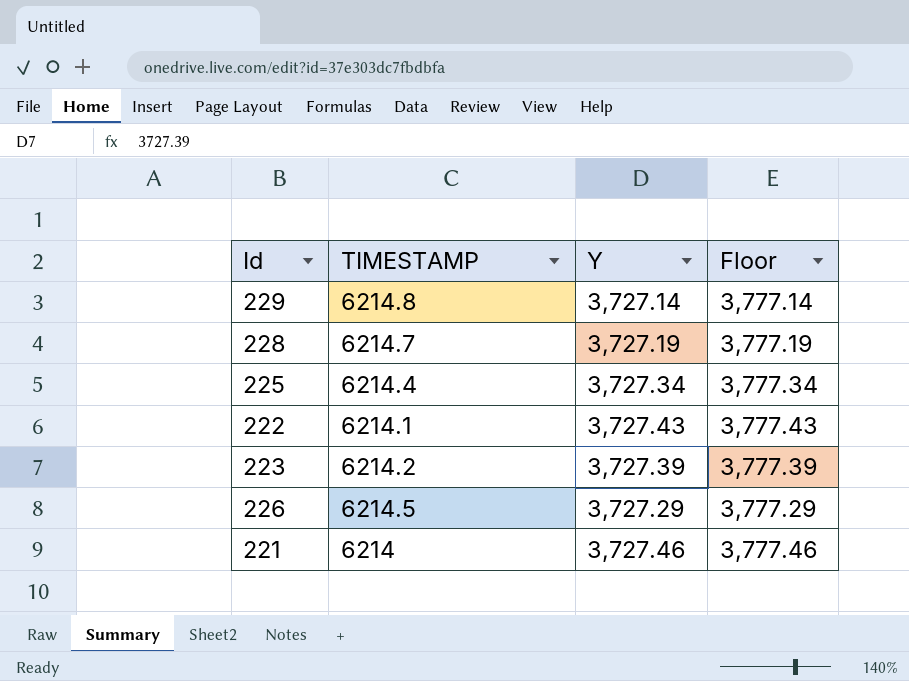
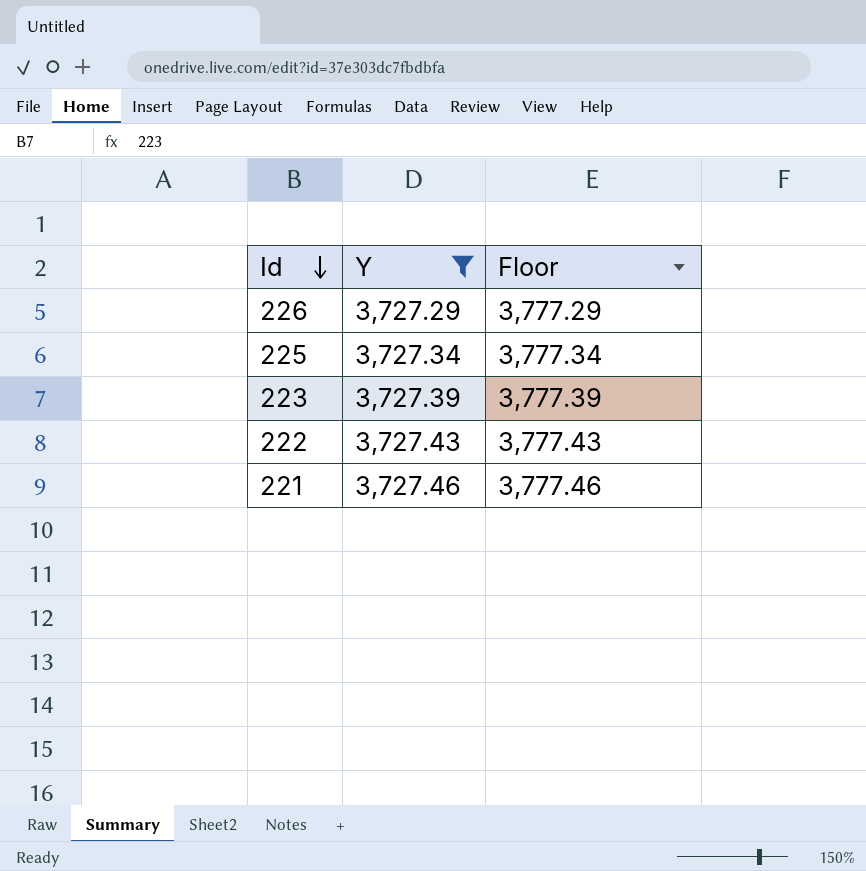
filter: none -> Y >= 3,727.29
row order: none -> Id descending
column TIMESTAMP | position: 2 -> none

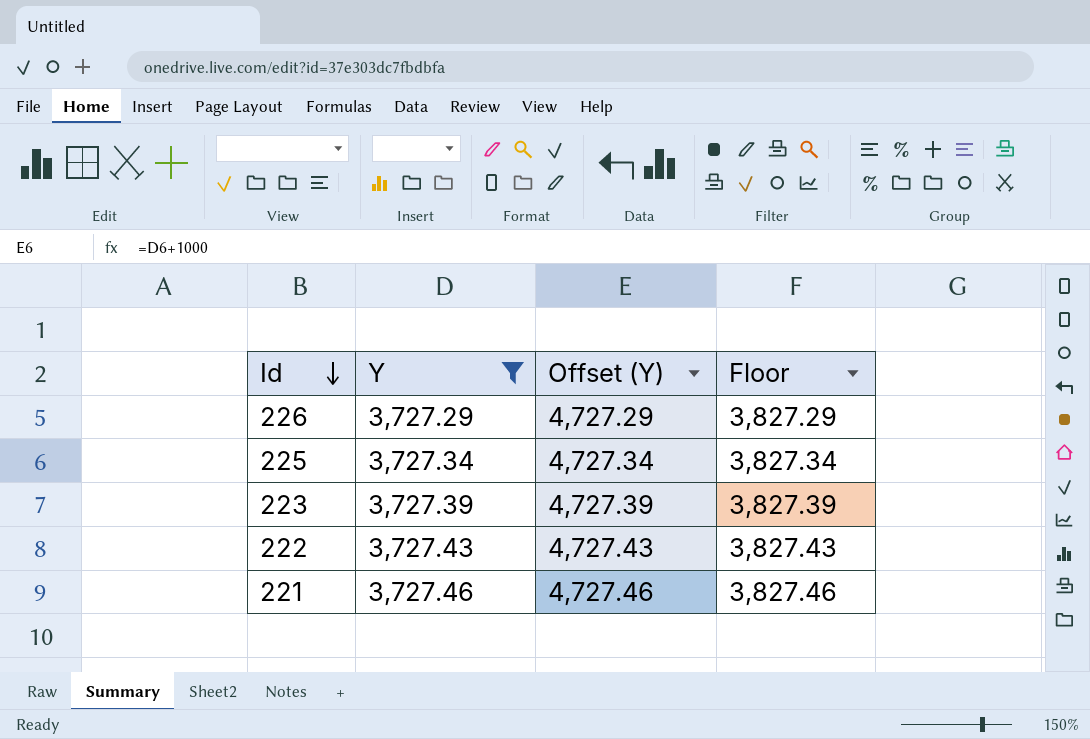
column Offset (Y) | formula: none -> [Y] + 1000
column Floor | formula: [Y] + 50 -> [Y] + 100

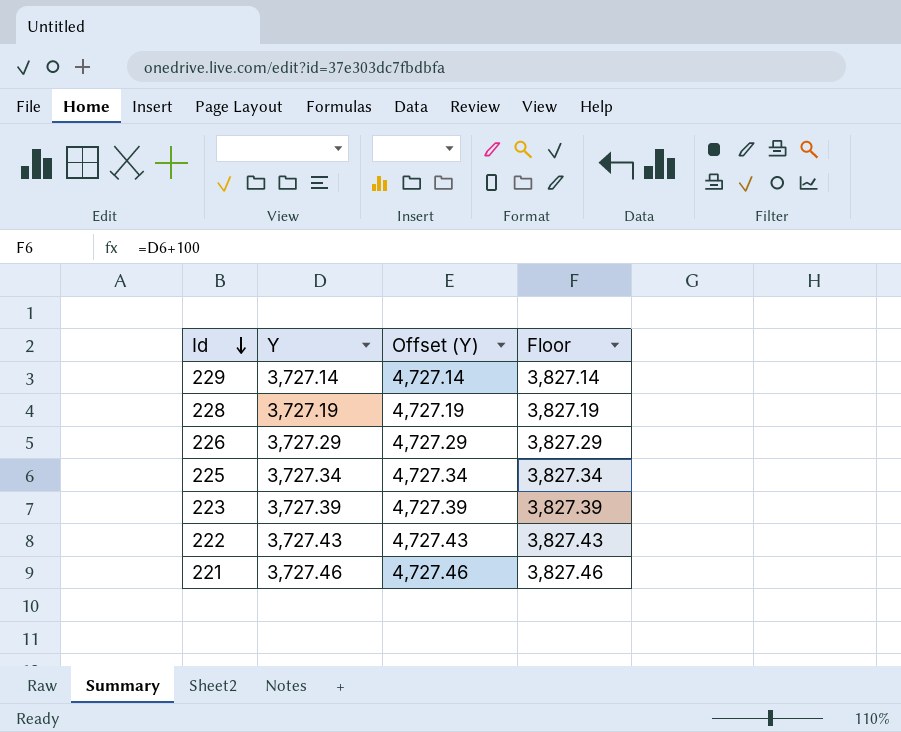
filter: Y >= 3,727.29 -> none

